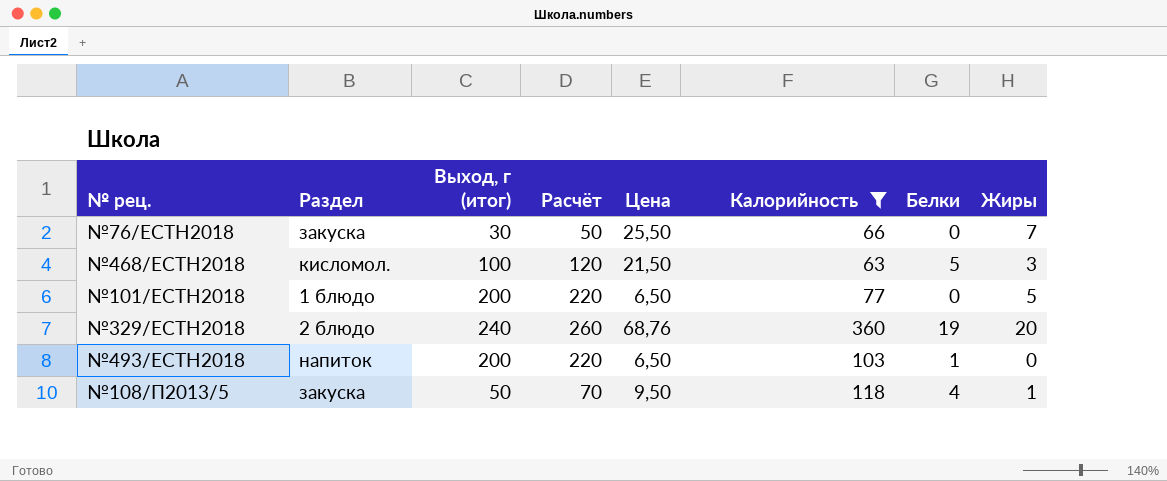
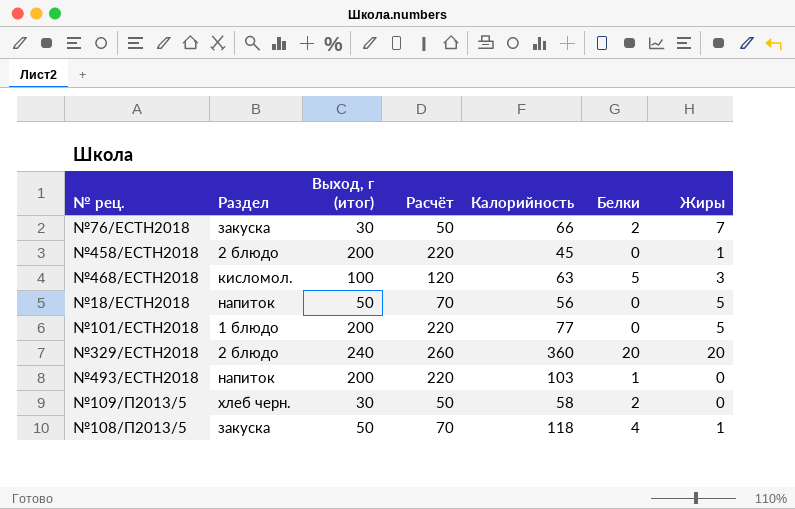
filter: Калорийность >= 63 -> none
column Цена | position: 5 -> none
№76/ЕСТН2018 | Белки: 0 -> 2
№329/ЕСТН2018 | Белки: 19 -> 20

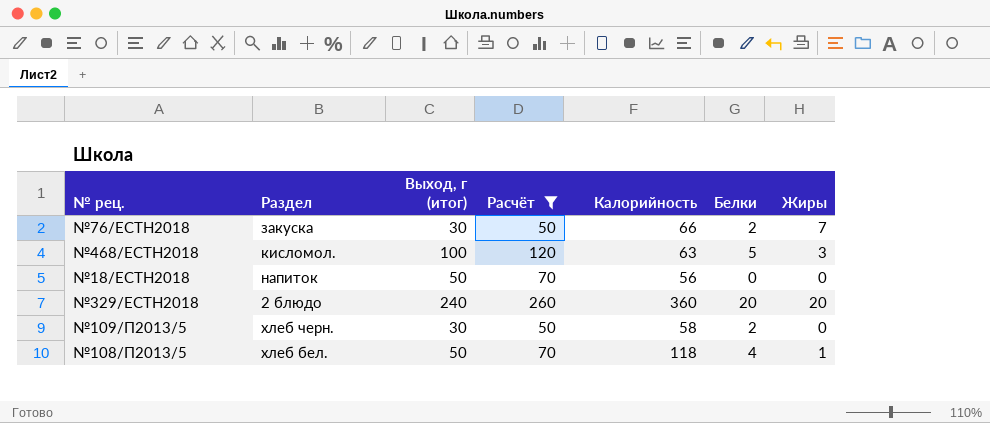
filter: none -> Расчёт != 220
№18/ЕСТН2018 | Жиры: 5 -> 0
№108/П2013/5 | Раздел: закуска -> хлеб бел.

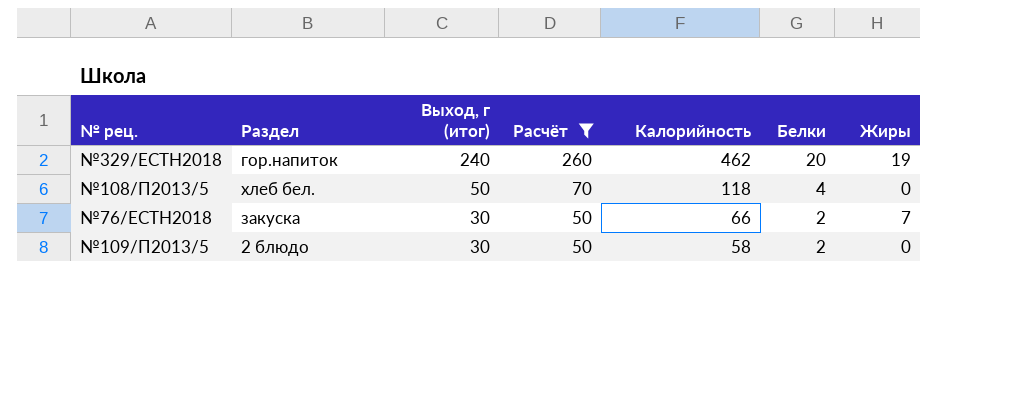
row order: none -> Выход, г (итог) descending
row №468/ЕСТН2018: кисломол. | 100 | 120 | 63 | 5 | 3 -> none
row №18/ЕСТН2018: напиток | 50 | 70 | 56 | 0 | 0 -> none
№329/ЕСТН2018 | Раздел: 2 блюдо -> гор.напиток
№329/ЕСТН2018 | Калорийность: 360 -> 462
№329/ЕСТН2018 | Жиры: 20 -> 19
№108/П2013/5 | Жиры: 1 -> 0
№109/П2013/5 | Раздел: хлеб черн. -> 2 блюдо

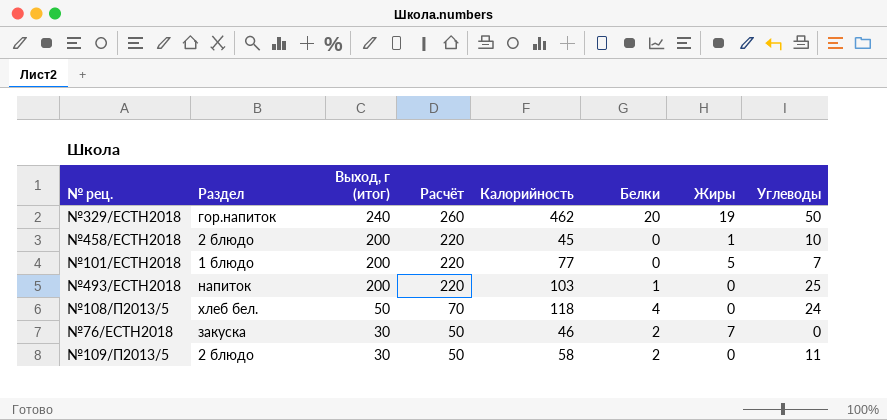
filter: Расчёт != 220 -> none
column Углеводы | position: none -> 8
№76/ЕСТН2018 | Калорийность: 66 -> 46

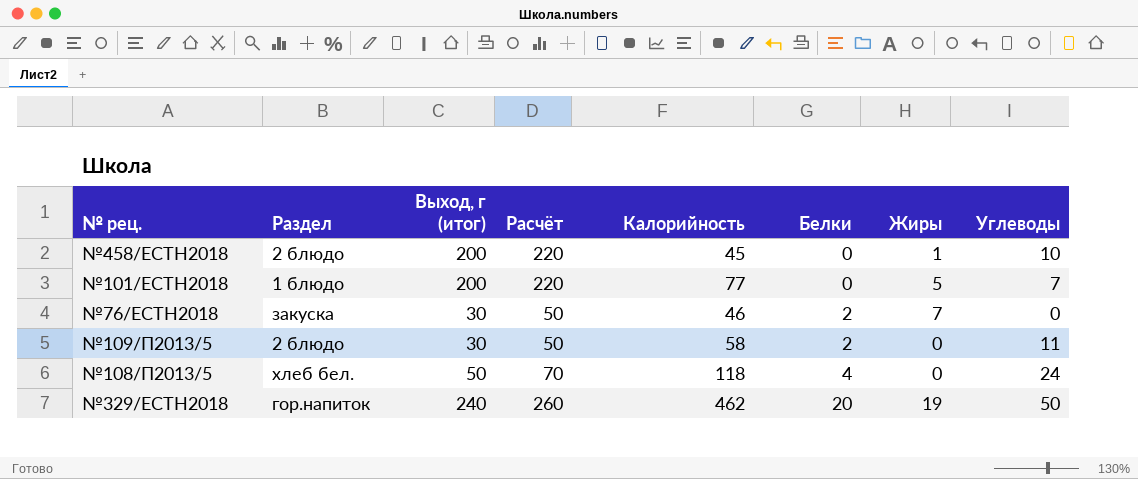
row order: Выход, г (итог) descending -> Белки ascending
row №493/ЕСТН2018: напиток | 200 | 220 | 103 | 1 | 0 | 25 -> none

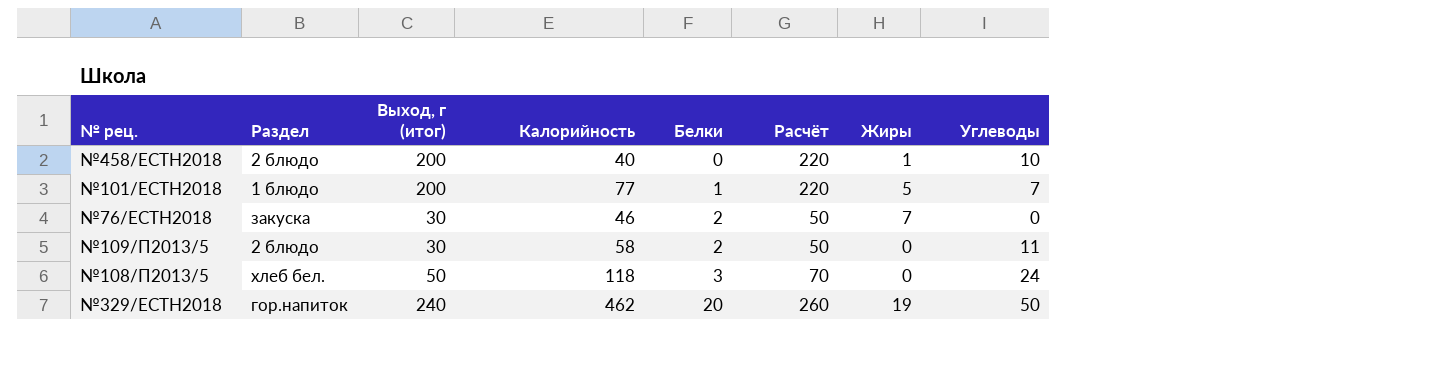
column Расчёт | position: 4 -> 6
№458/ЕСТН2018 | Калорийность: 45 -> 40
№101/ЕСТН2018 | Белки: 0 -> 1
№108/П2013/5 | Белки: 4 -> 3

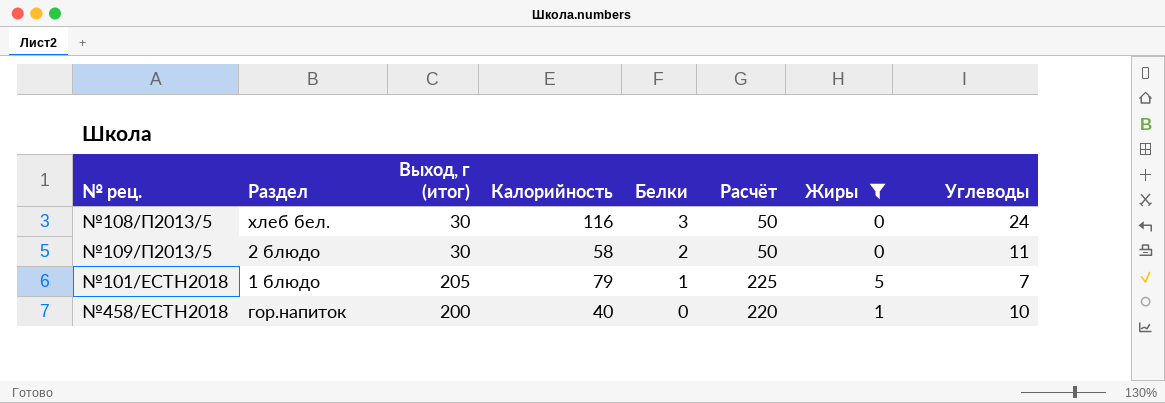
filter: none -> Жиры <= 5
row order: Белки ascending -> Белки descending
№108/П2013/5 | Выход, г (итог): 50 -> 30
№108/П2013/5 | Калорийность: 118 -> 116
№108/П2013/5 | Расчёт: 70 -> 50
№101/ЕСТН2018 | Выход, г (итог): 200 -> 205
№101/ЕСТН2018 | Калорийность: 77 -> 79
№101/ЕСТН2018 | Расчёт: 220 -> 225
№458/ЕСТН2018 | Раздел: 2 блюдо -> гор.напиток

